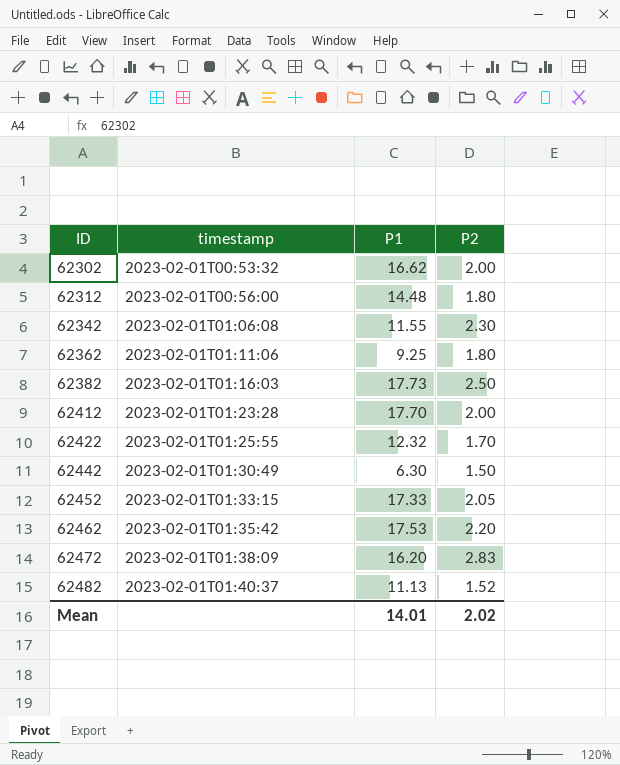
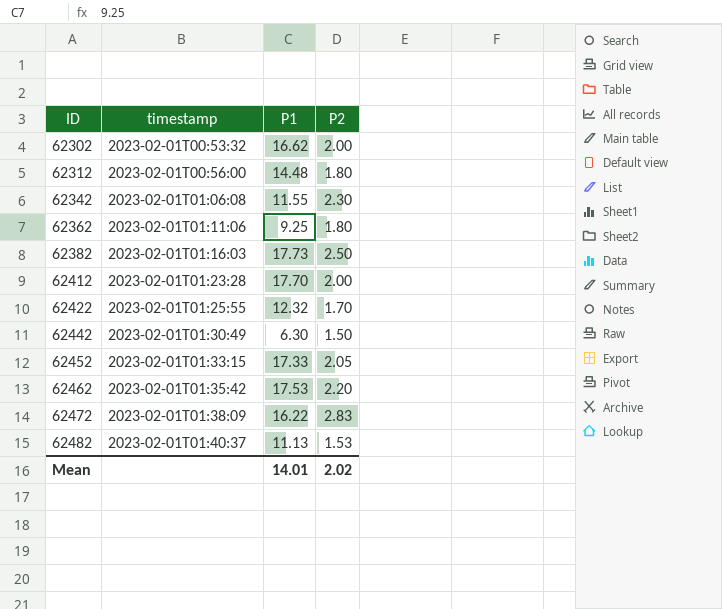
62472 | P1: 16.20 -> 16.22
62482 | P2: 1.52 -> 1.53

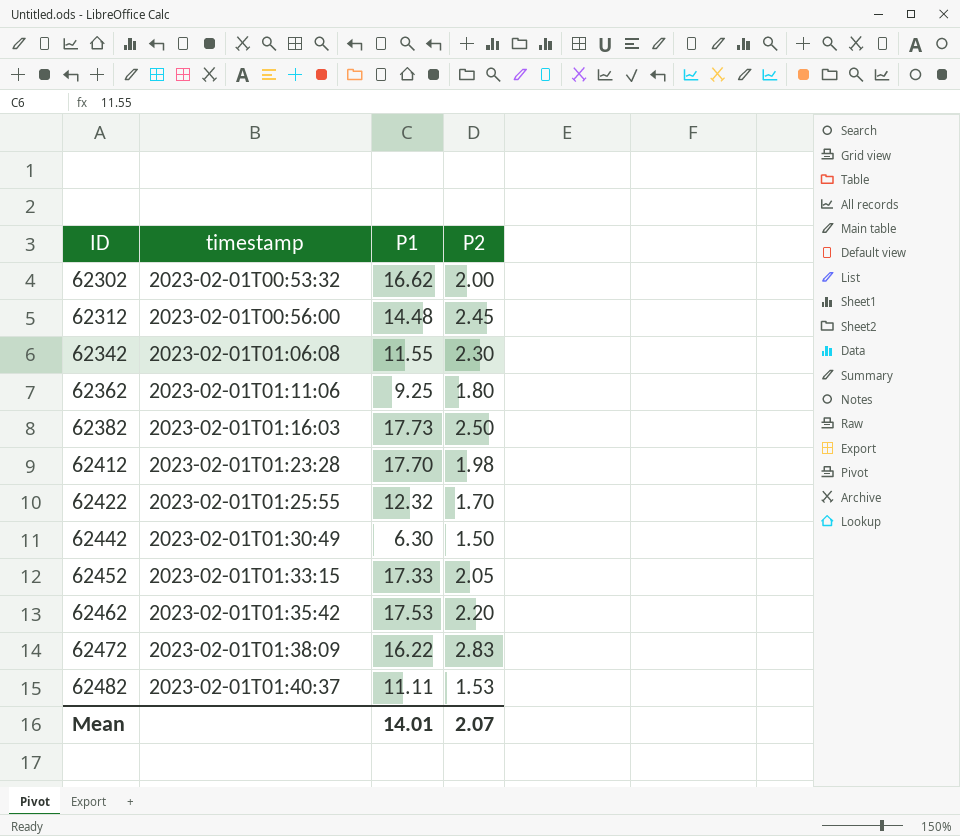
62312 | P2: 1.80 -> 2.45
62412 | P2: 2.00 -> 1.98
62482 | P1: 11.13 -> 11.11
Mean | P2: 2.02 -> 2.07

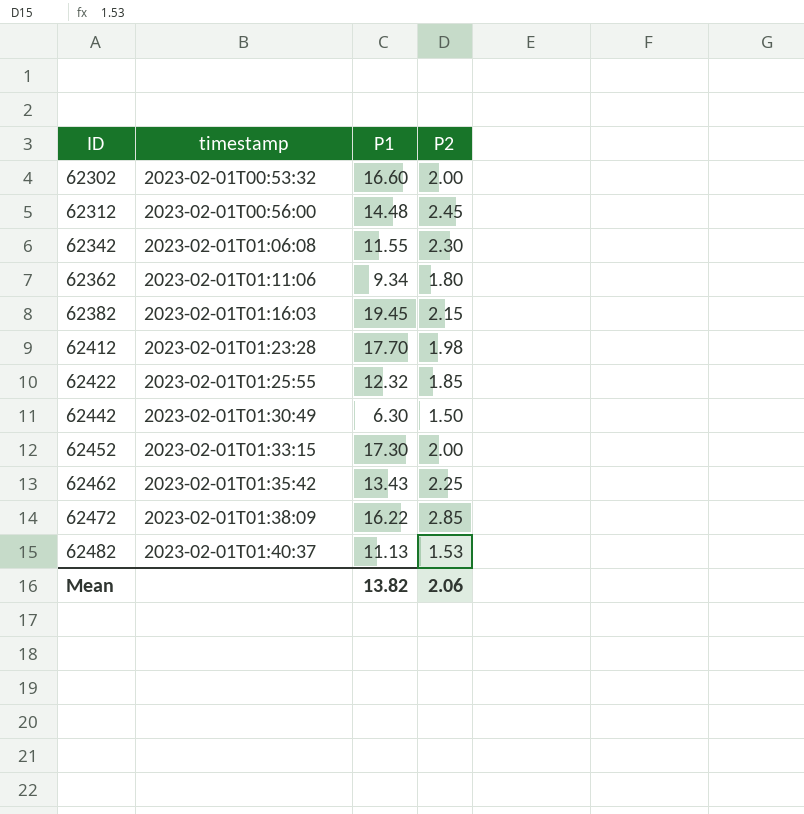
62302 | P1: 16.62 -> 16.60
62362 | P1: 9.25 -> 9.34
62382 | P1: 17.73 -> 19.45
62382 | P2: 2.50 -> 2.15
62422 | P2: 1.70 -> 1.85
62452 | P1: 17.33 -> 17.30
62452 | P2: 2.05 -> 2.00
62462 | P1: 17.53 -> 13.43
62462 | P2: 2.20 -> 2.25
62472 | P2: 2.83 -> 2.85
62482 | P1: 11.11 -> 11.13
Mean | P1: 14.01 -> 13.82
Mean | P2: 2.07 -> 2.06

